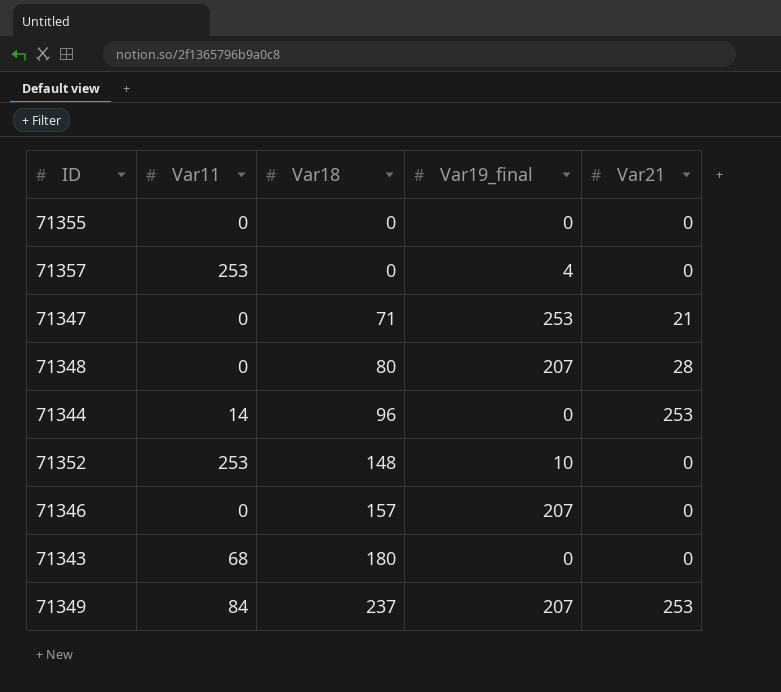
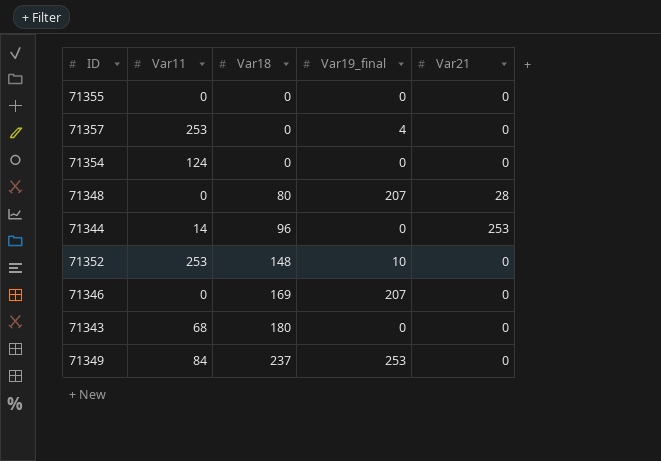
row 71347: 0 | 71 | 253 | 21 -> none
row 71354: none -> 124 | 0 | 0 | 0
71346 | Var18: 157 -> 169
71349 | Var19_final: 207 -> 253
71349 | Var21: 253 -> 0

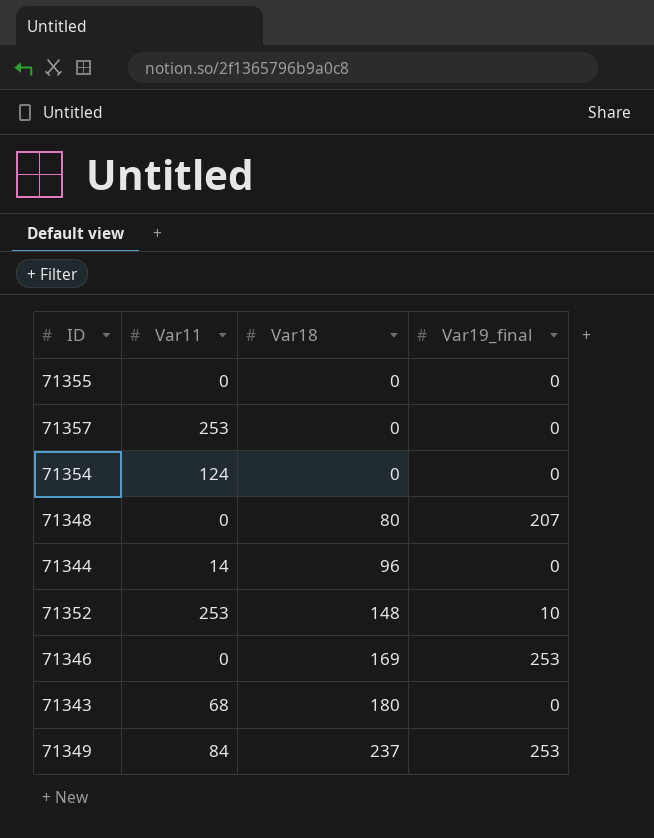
column Var21 | position: 5 -> none
71357 | Var19_final: 4 -> 0
71346 | Var19_final: 207 -> 253

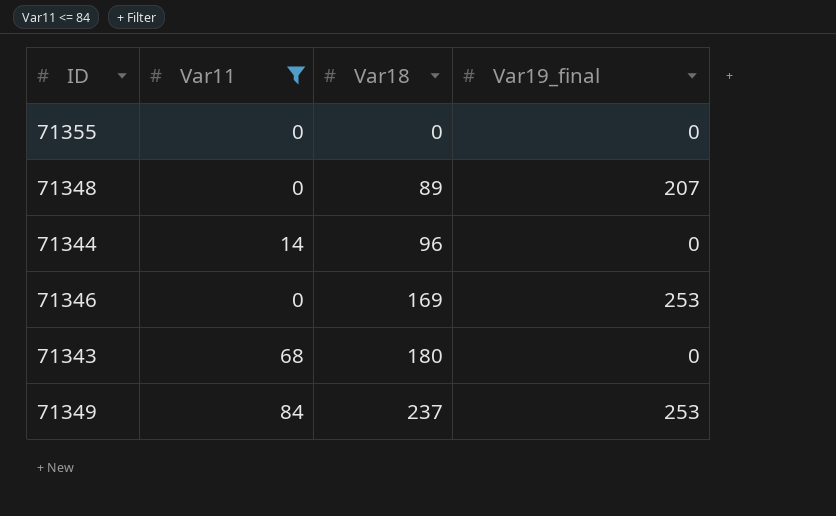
filter: none -> Var11 <= 84
71348 | Var18: 80 -> 89

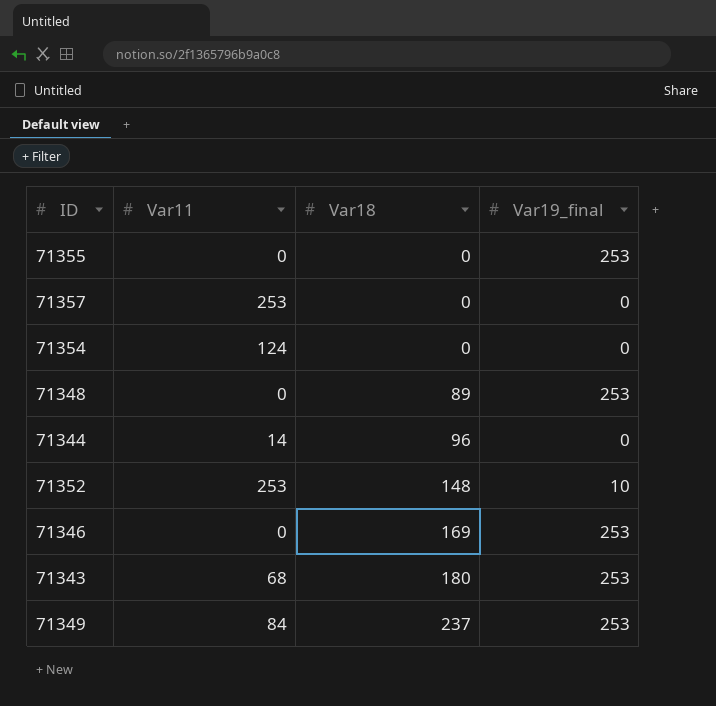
filter: Var11 <= 84 -> none
71355 | Var19_final: 0 -> 253
71348 | Var19_final: 207 -> 253
71343 | Var19_final: 0 -> 253

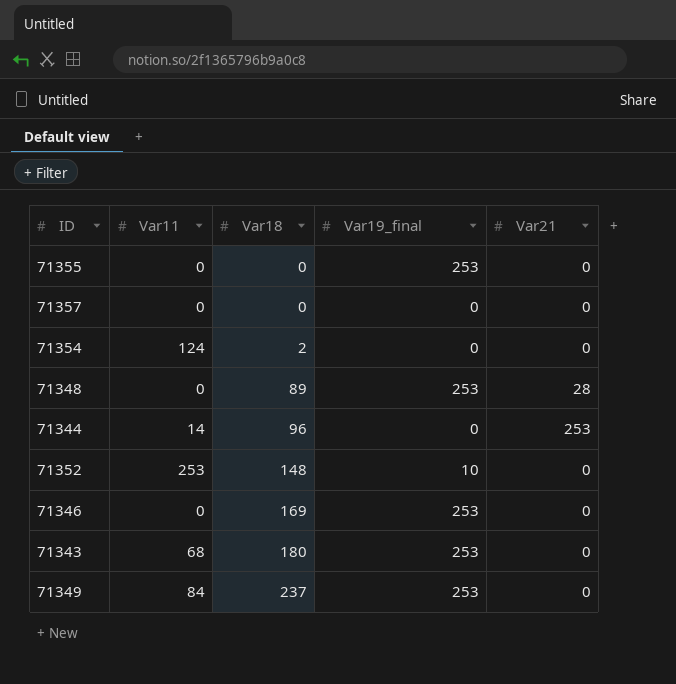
column Var21 | position: none -> 5
71357 | Var11: 253 -> 0
71354 | Var18: 0 -> 2

